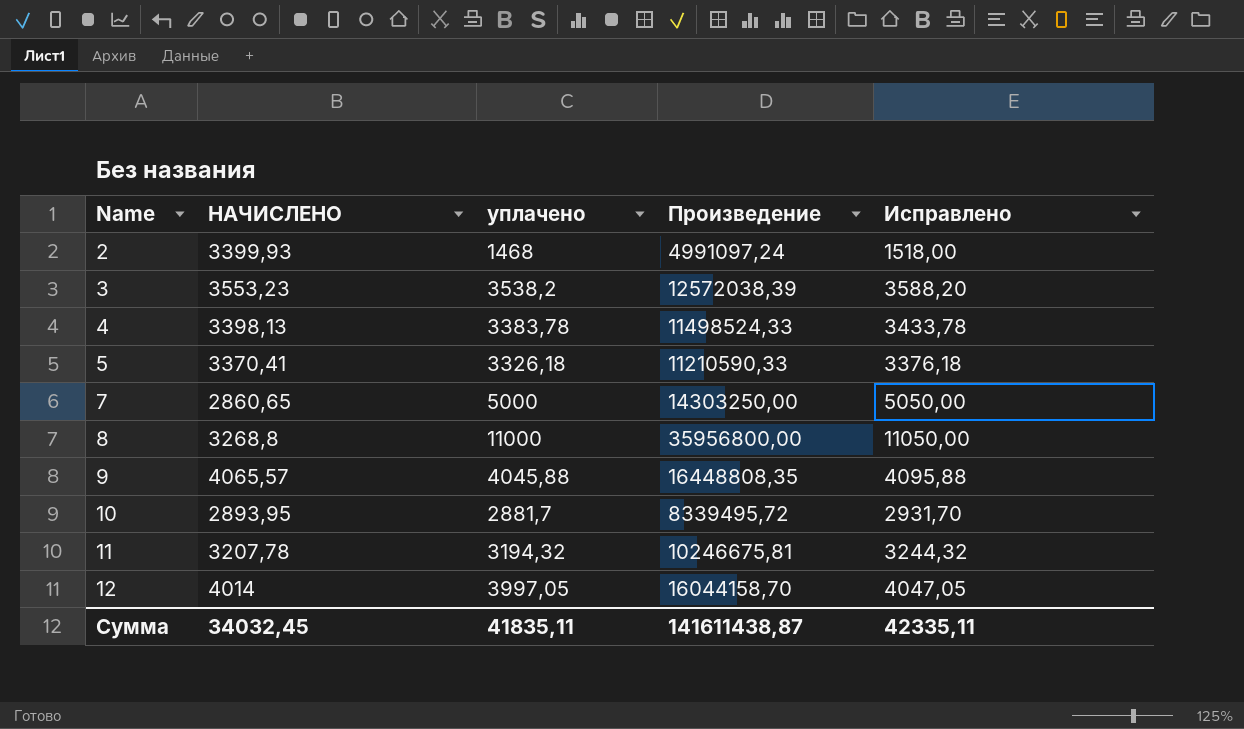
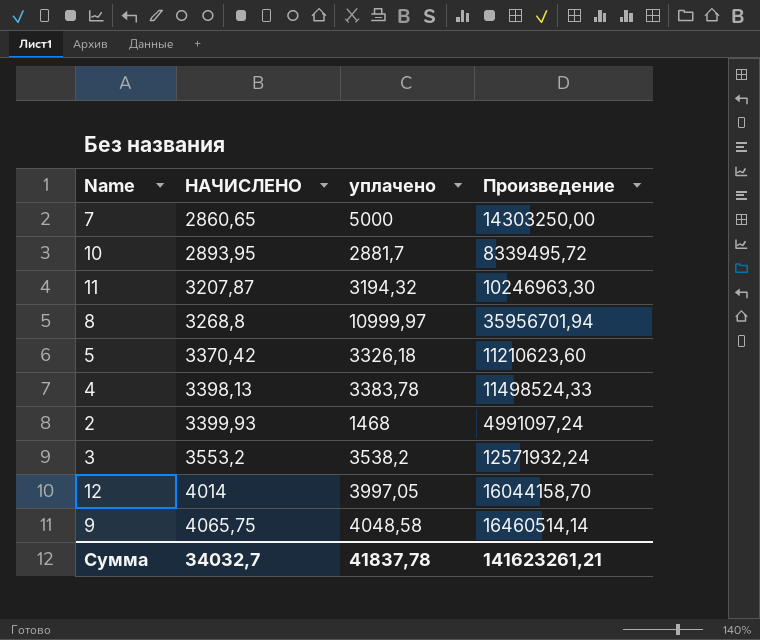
row order: Name ascending -> НАЧИСЛЕНО ascending
column Исправлено | formula: [уплачено] + 50 -> none
11 | НАЧИСЛЕНО: 3207,78 -> 3207,87
11 | Произведение: 10246675,81 -> 10246963,30
8 | уплачено: 11000 -> 10999,97
8 | Произведение: 35956800,00 -> 35956701,94
5 | НАЧИСЛЕНО: 3370,41 -> 3370,42
5 | Произведение: 11210590,33 -> 11210623,60
3 | НАЧИСЛЕНО: 3553,23 -> 3553,2
3 | Произведение: 12572038,39 -> 12571932,24
9 | НАЧИСЛЕНО: 4065,57 -> 4065,75
9 | уплачено: 4045,88 -> 4048,58
9 | Произведение: 16448808,35 -> 16460514,14
Сумма | НАЧИСЛЕНО: 34032,45 -> 34032,7
Сумма | уплачено: 41835,11 -> 41837,78
Сумма | Произведение: 141611438,87 -> 141623261,21

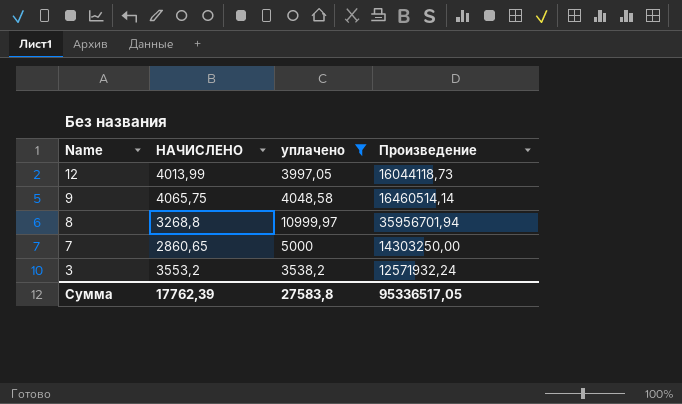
filter: none -> уплачено >= 3538,2
row order: НАЧИСЛЕНО ascending -> Name descending
12 | НАЧИСЛЕНО: 4014 -> 4013,99
12 | Произведение: 16044158,70 -> 16044118,73
Сумма | НАЧИСЛЕНО: 34032,7 -> 17762,39
Сумма | уплачено: 41837,78 -> 27583,8
Сумма | Произведение: 141623261,21 -> 95336517,05

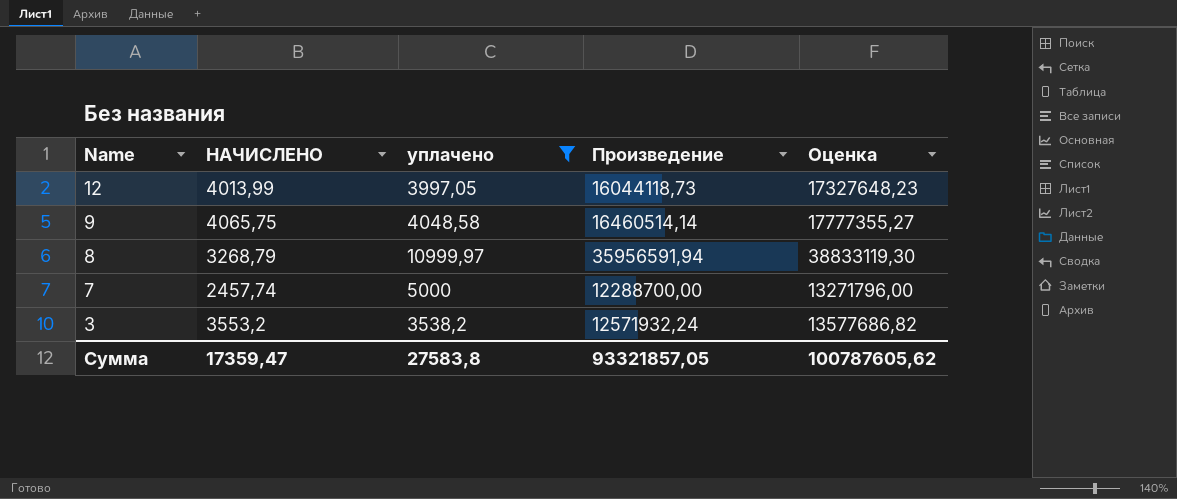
column Оценка | formula: none -> [Произведение] * 1,08
8 | НАЧИСЛЕНО: 3268,8 -> 3268,79
8 | Произведение: 35956701,94 -> 35956591,94
7 | НАЧИСЛЕНО: 2860,65 -> 2457,74
7 | Произведение: 14303250,00 -> 12288700,00
Сумма | НАЧИСЛЕНО: 17762,39 -> 17359,47
Сумма | Произведение: 95336517,05 -> 93321857,05

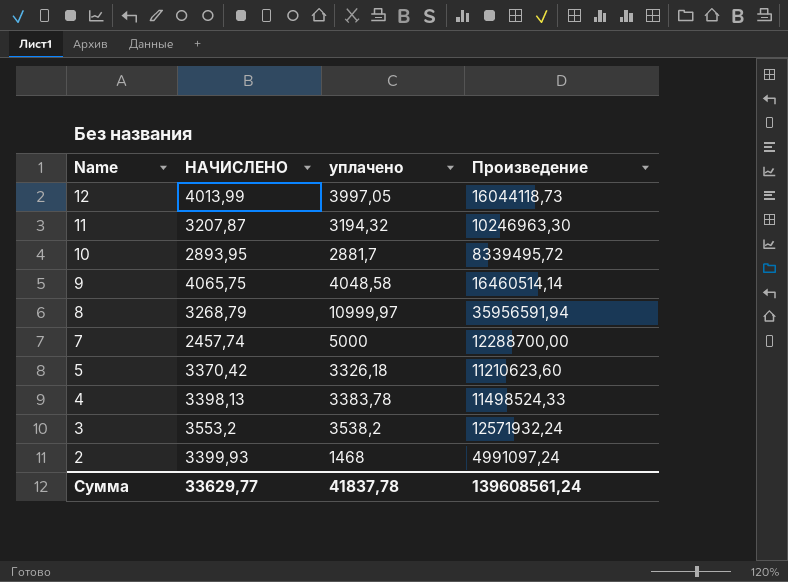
filter: уплачено >= 3538,2 -> none
column Оценка | formula: [Произведение] * 1,08 -> none
Сумма | НАЧИСЛЕНО: 17359,47 -> 33629,77
Сумма | уплачено: 27583,8 -> 41837,78
Сумма | Произведение: 93321857,05 -> 139608561,24

